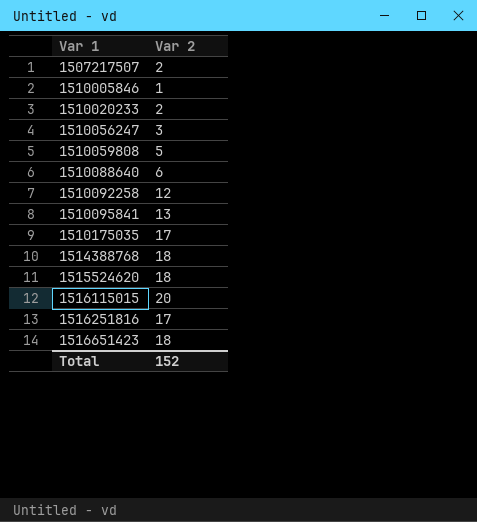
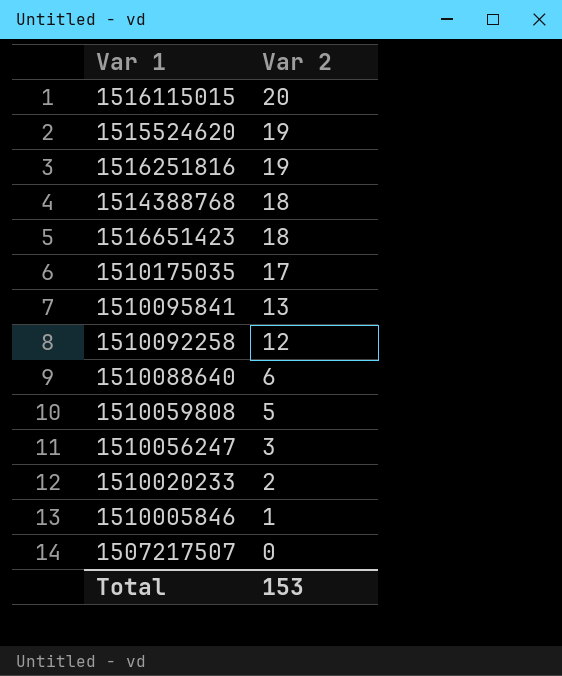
row order: Var 1 ascending -> Var 2 descending
1515524620 | Var 2: 18 -> 19
1516251816 | Var 2: 17 -> 19
1507217507 | Var 2: 2 -> 0
Total | Var 2: 152 -> 153

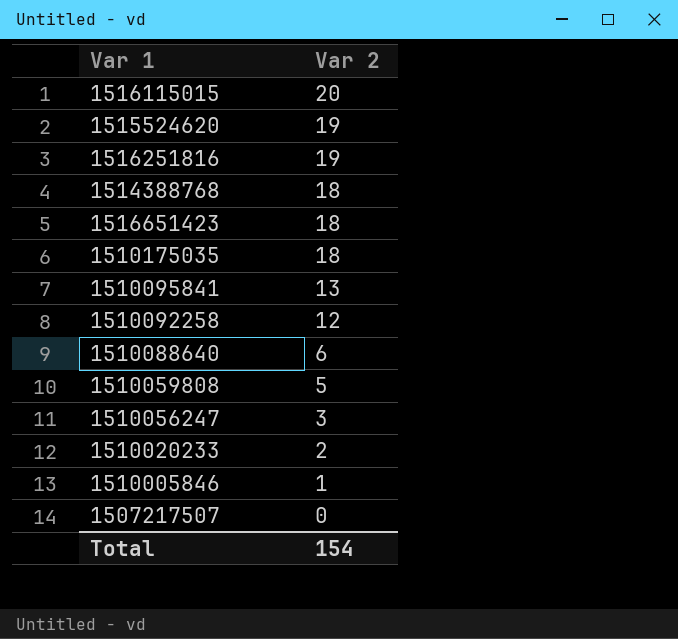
1510175035 | Var 2: 17 -> 18
Total | Var 2: 153 -> 154

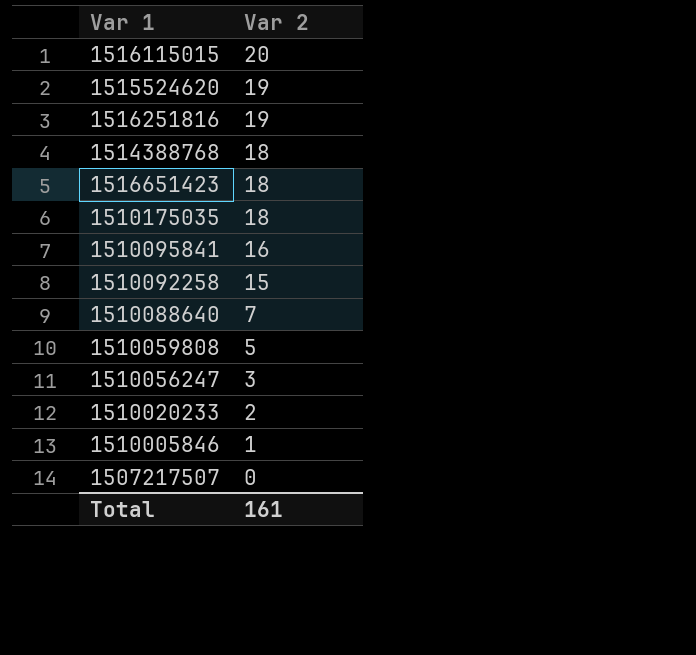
1510095841 | Var 2: 13 -> 16
1510092258 | Var 2: 12 -> 15
1510088640 | Var 2: 6 -> 7
Total | Var 2: 154 -> 161

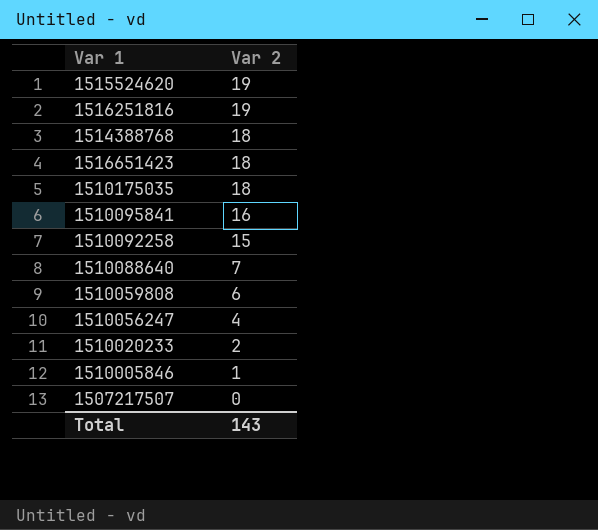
row 1516115015: 20 -> none
1510059808 | Var 2: 5 -> 6
1510056247 | Var 2: 3 -> 4
Total | Var 2: 161 -> 143

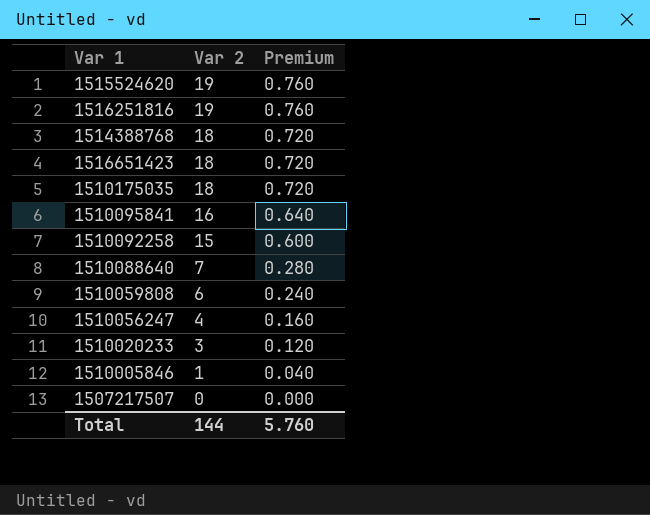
column Premium | formula: none -> [Var 2] * 0.04
1510020233 | Var 2: 2 -> 3
Total | Var 2: 143 -> 144

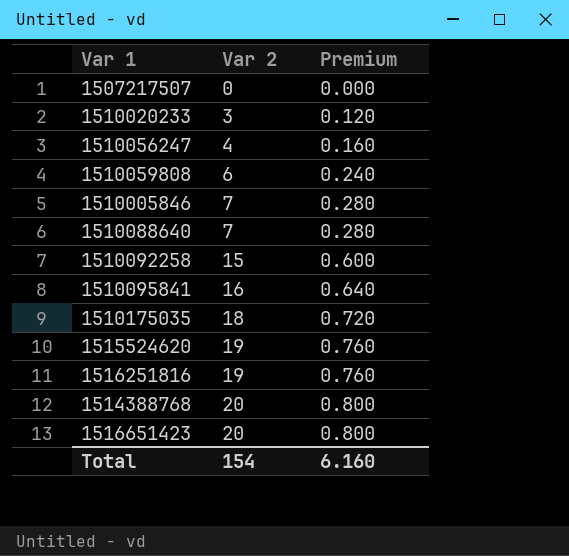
row order: Var 2 descending -> Var 2 ascending
1510005846 | Var 2: 1 -> 7
1510005846 | Premium: 0.040 -> 0.280
1514388768 | Var 2: 18 -> 20
1514388768 | Premium: 0.720 -> 0.800
1516651423 | Var 2: 18 -> 20
1516651423 | Premium: 0.720 -> 0.800
Total | Var 2: 144 -> 154
Total | Premium: 5.760 -> 6.160

